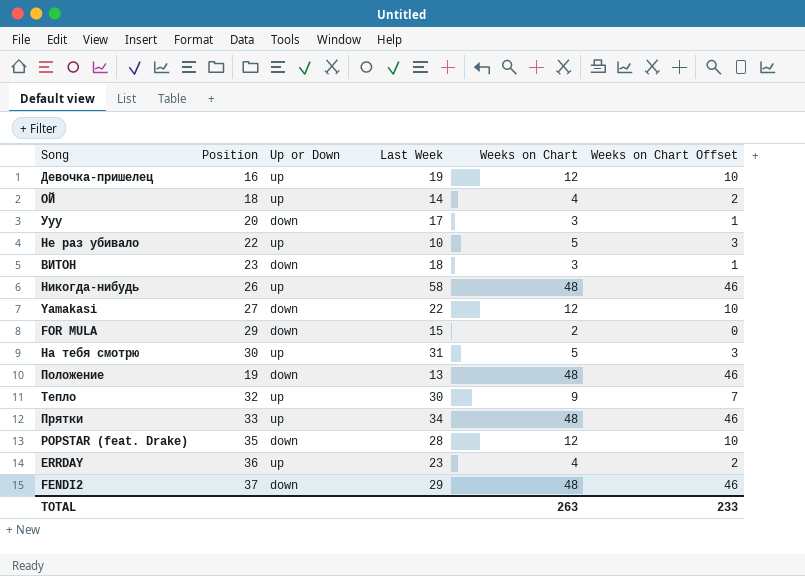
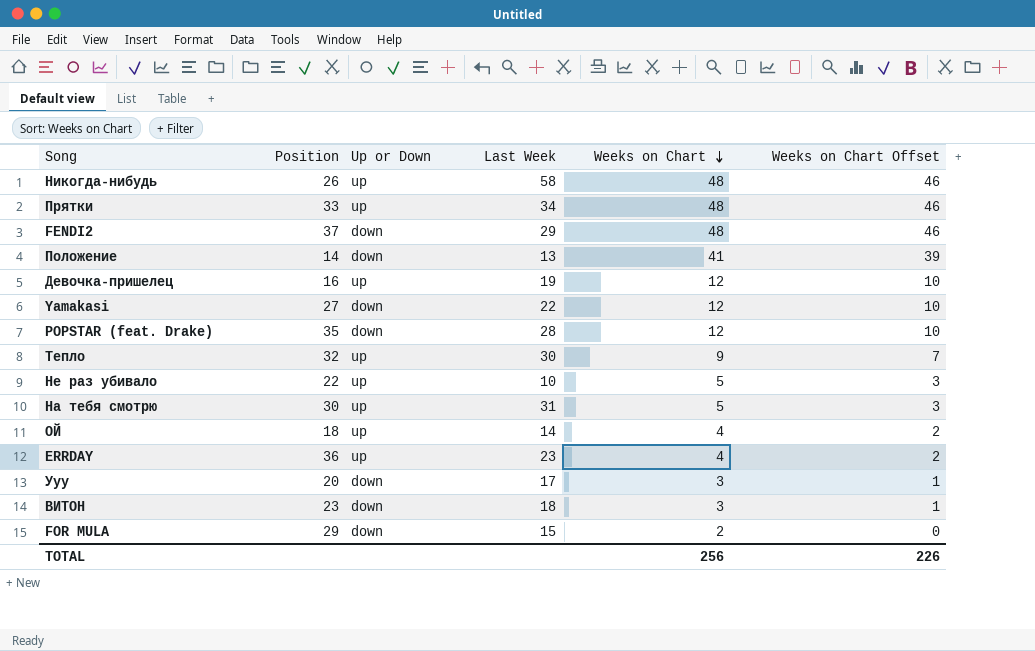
row order: none -> Weeks on Chart descending
Положение | Position: 19 -> 14
Положение | Weeks on Chart: 48 -> 41
Положение | Weeks on Chart Offset: 46 -> 39
TOTAL | Weeks on Chart: 263 -> 256
TOTAL | Weeks on Chart Offset: 233 -> 226

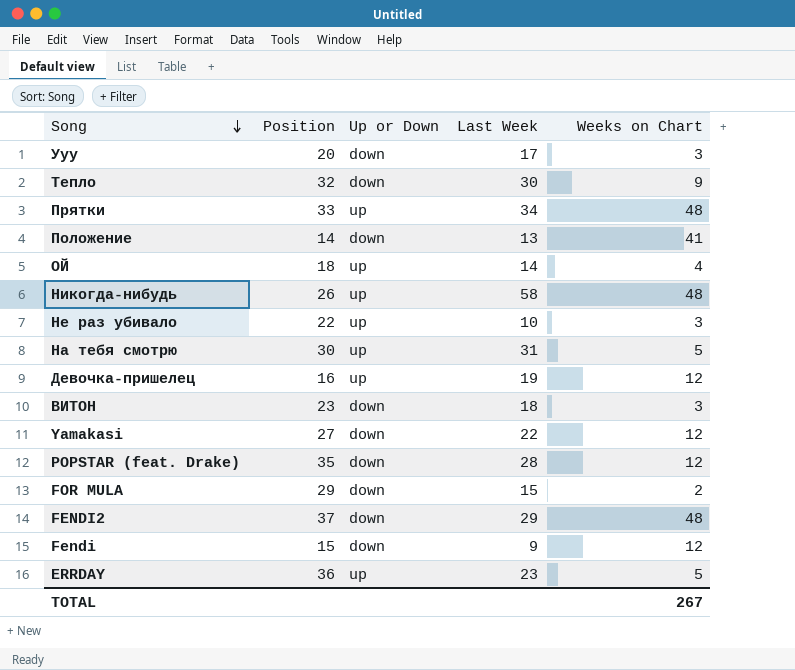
row order: Weeks on Chart descending -> Song descending
column Weeks on Chart Offset | formula: [Weeks on Chart] - 2 -> none
Тепло | Up or Down: up -> down
Не раз убивало | Weeks on Chart: 5 -> 3
row Fendi: none -> 15 | down | 9 | 12
ERRDAY | Weeks on Chart: 4 -> 5
TOTAL | Weeks on Chart: 256 -> 267

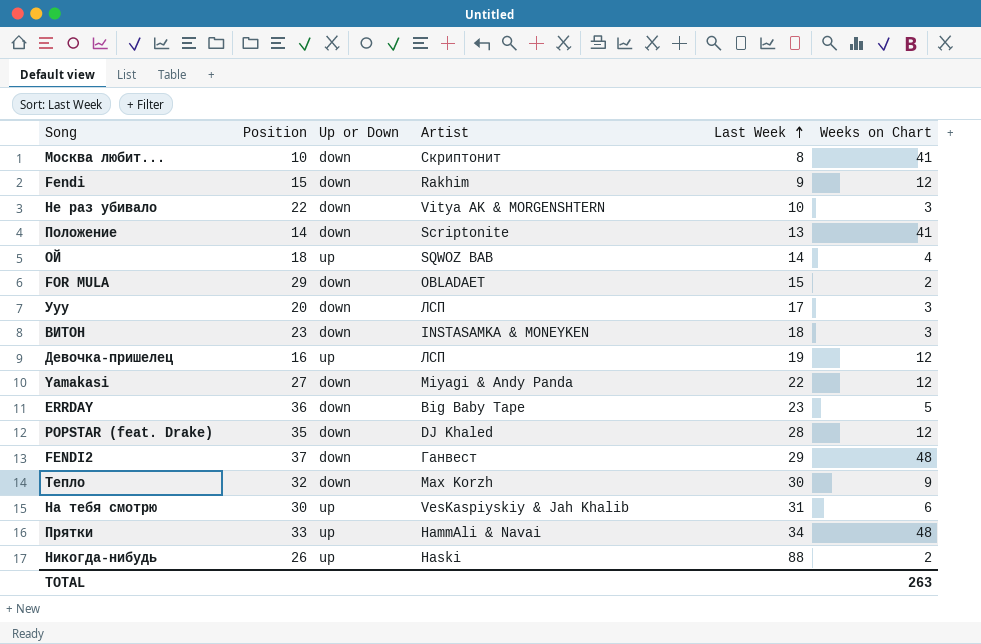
row order: Song descending -> Last Week ascending
column Artist | position: none -> 4
row Москва любит...: none -> 10 | down | Скриптонит | 8 | 41
Не раз убивало | Up or Down: up -> down
ERRDAY | Up or Down: up -> down
На тебя смотрю | Weeks on Chart: 5 -> 6
Никогда-нибудь | Last Week: 58 -> 88
Никогда-нибудь | Weeks on Chart: 48 -> 2
TOTAL | Weeks on Chart: 267 -> 263

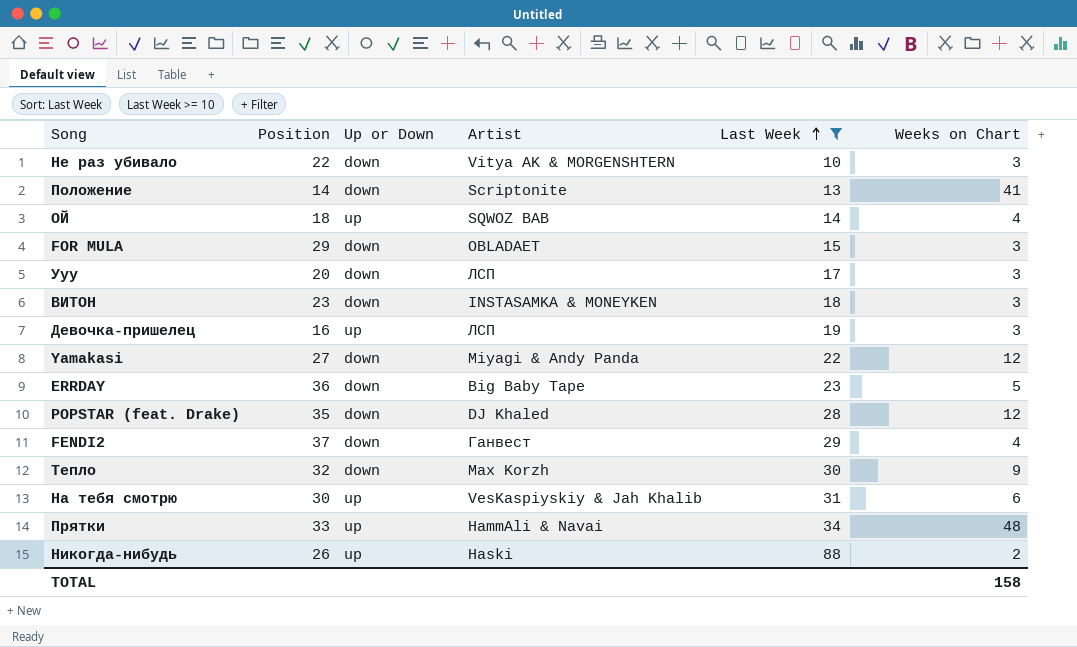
filter: none -> Last Week >= 10
FOR MULA | Weeks on Chart: 2 -> 3
Девочка-пришелец | Weeks on Chart: 12 -> 3
FENDI2 | Weeks on Chart: 48 -> 4
TOTAL | Weeks on Chart: 263 -> 158

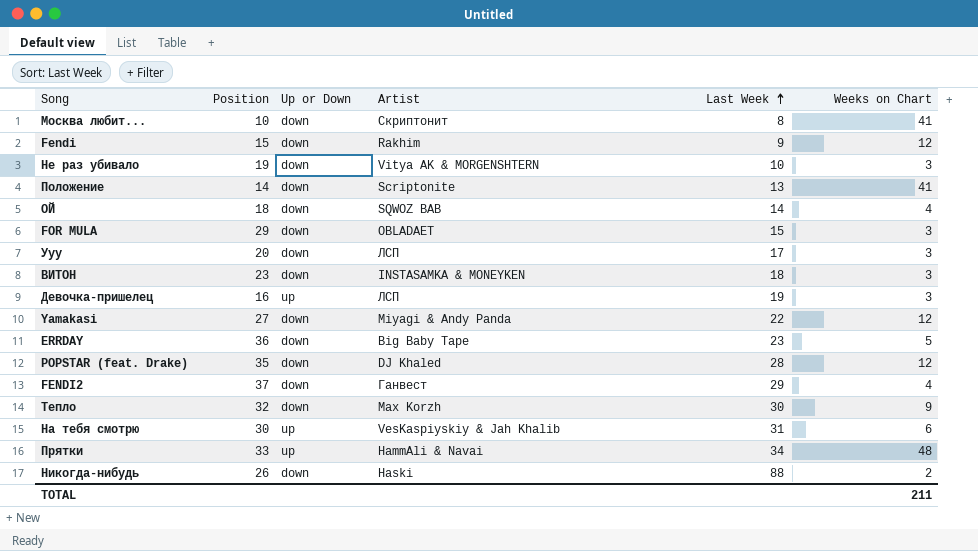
filter: Last Week >= 10 -> none
Не раз убивало | Position: 22 -> 19
ОЙ | Up or Down: up -> down
Никогда-нибудь | Up or Down: up -> down
TOTAL | Weeks on Chart: 158 -> 211

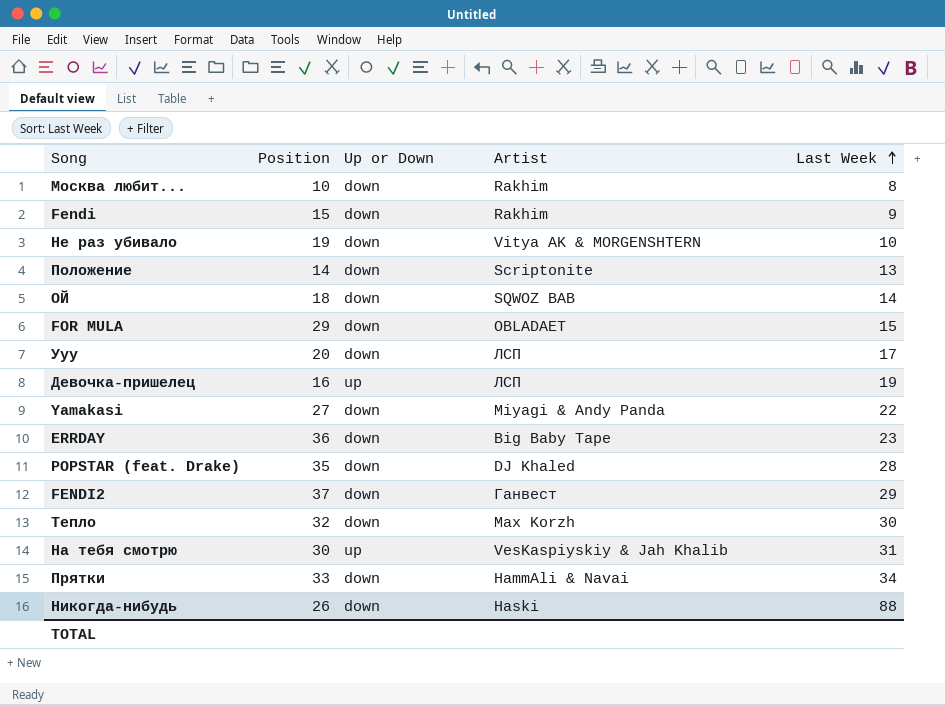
column Weeks on Chart | position: 6 -> none
row ВИТОН: 23 | down | INSTASAMKA & MONEYKEN | 18 | 3 -> none
Москва любит... | Artist: Скриптонит -> Rakhim
Прятки | Up or Down: up -> down

